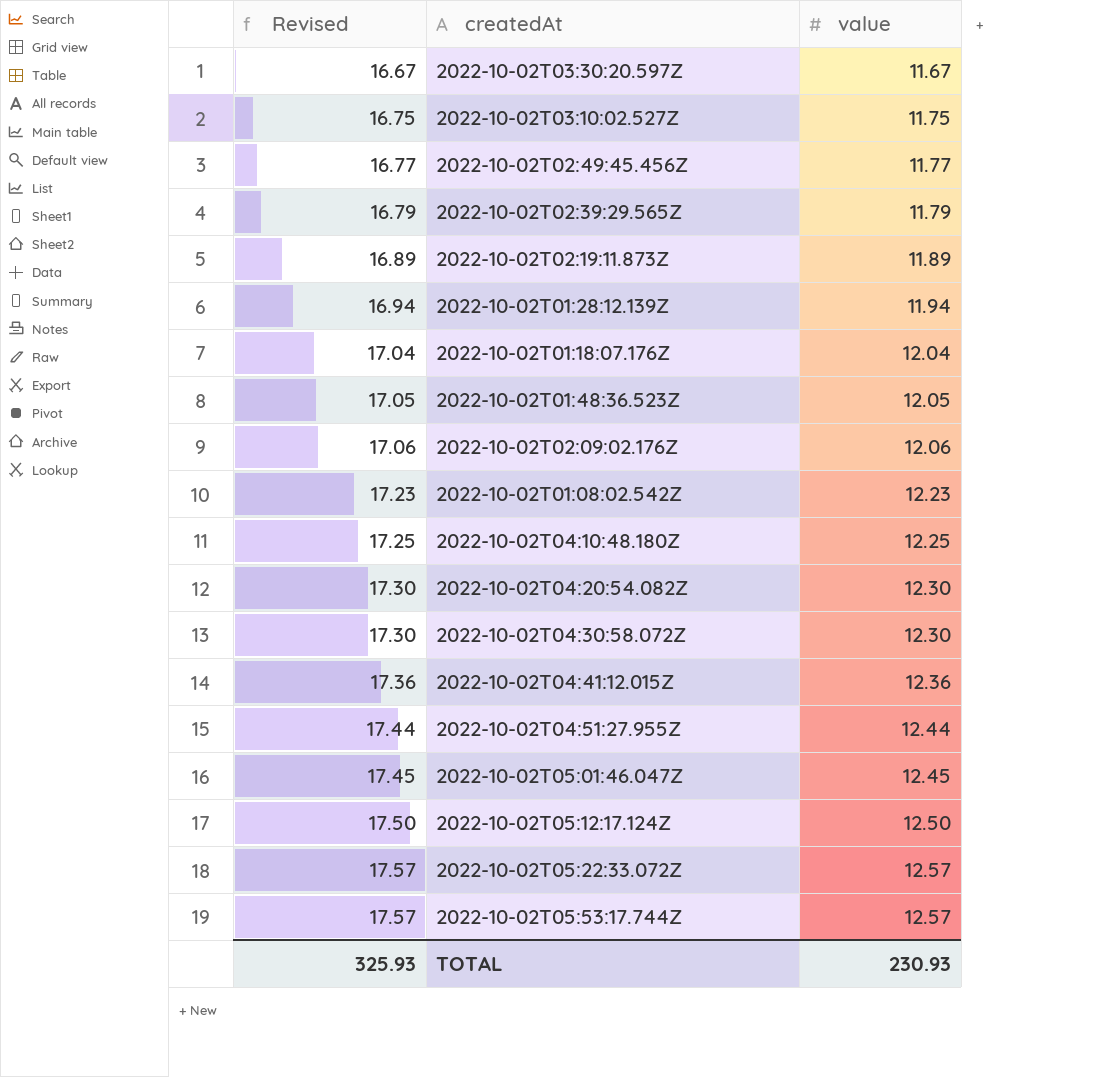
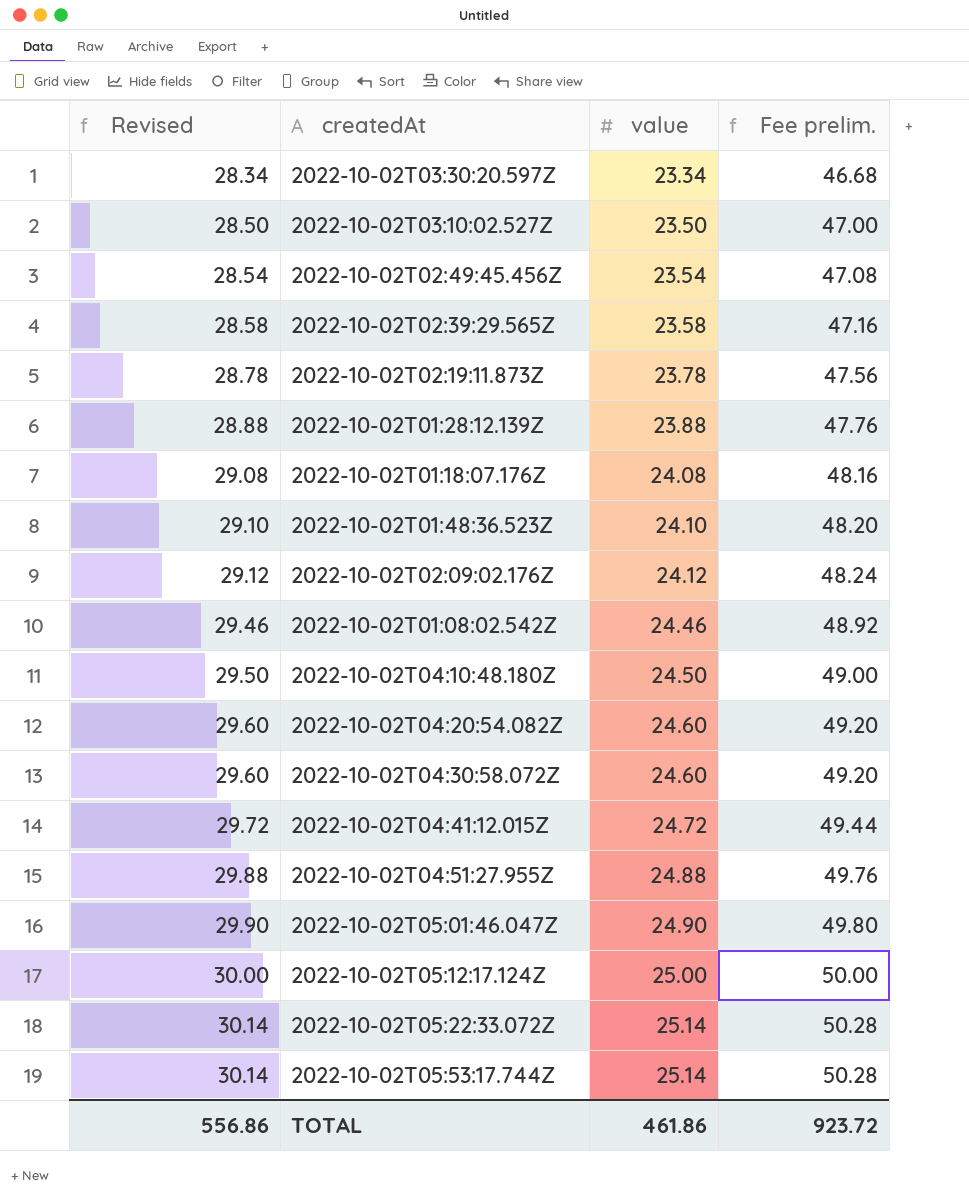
column Fee prelim. | formula: none -> [value] * 2
2022-10-02T03:30:20.597Z | Revised: 16.67 -> 28.34
2022-10-02T03:30:20.597Z | value: 11.67 -> 23.34
2022-10-02T03:10:02.527Z | Revised: 16.75 -> 28.50
2022-10-02T03:10:02.527Z | value: 11.75 -> 23.50
2022-10-02T02:49:45.456Z | Revised: 16.77 -> 28.54
2022-10-02T02:49:45.456Z | value: 11.77 -> 23.54
2022-10-02T02:39:29.565Z | Revised: 16.79 -> 28.58
2022-10-02T02:39:29.565Z | value: 11.79 -> 23.58
2022-10-02T02:19:11.873Z | Revised: 16.89 -> 28.78
2022-10-02T02:19:11.873Z | value: 11.89 -> 23.78
2022-10-02T01:28:12.139Z | Revised: 16.94 -> 28.88
2022-10-02T01:28:12.139Z | value: 11.94 -> 23.88
2022-10-02T01:18:07.176Z | Revised: 17.04 -> 29.08
2022-10-02T01:18:07.176Z | value: 12.04 -> 24.08
2022-10-02T01:48:36.523Z | Revised: 17.05 -> 29.10
2022-10-02T01:48:36.523Z | value: 12.05 -> 24.10
2022-10-02T02:09:02.176Z | Revised: 17.06 -> 29.12
2022-10-02T02:09:02.176Z | value: 12.06 -> 24.12
2022-10-02T01:08:02.542Z | Revised: 17.23 -> 29.46
2022-10-02T01:08:02.542Z | value: 12.23 -> 24.46
2022-10-02T04:10:48.180Z | Revised: 17.25 -> 29.50
2022-10-02T04:10:48.180Z | value: 12.25 -> 24.50
2022-10-02T04:20:54.082Z | Revised: 17.30 -> 29.60
2022-10-02T04:20:54.082Z | value: 12.30 -> 24.60
2022-10-02T04:30:58.072Z | Revised: 17.30 -> 29.60
2022-10-02T04:30:58.072Z | value: 12.30 -> 24.60
2022-10-02T04:41:12.015Z | Revised: 17.36 -> 29.72
2022-10-02T04:41:12.015Z | value: 12.36 -> 24.72
2022-10-02T04:51:27.955Z | Revised: 17.44 -> 29.88
2022-10-02T04:51:27.955Z | value: 12.44 -> 24.88
2022-10-02T05:01:46.047Z | Revised: 17.45 -> 29.90
2022-10-02T05:01:46.047Z | value: 12.45 -> 24.90
2022-10-02T05:12:17.124Z | Revised: 17.50 -> 30.00
2022-10-02T05:12:17.124Z | value: 12.50 -> 25.00
2022-10-02T05:22:33.072Z | Revised: 17.57 -> 30.14
2022-10-02T05:22:33.072Z | value: 12.57 -> 25.14
2022-10-02T05:53:17.744Z | Revised: 17.57 -> 30.14
2022-10-02T05:53:17.744Z | value: 12.57 -> 25.14
TOTAL | Revised: 325.93 -> 556.86
TOTAL | value: 230.93 -> 461.86

